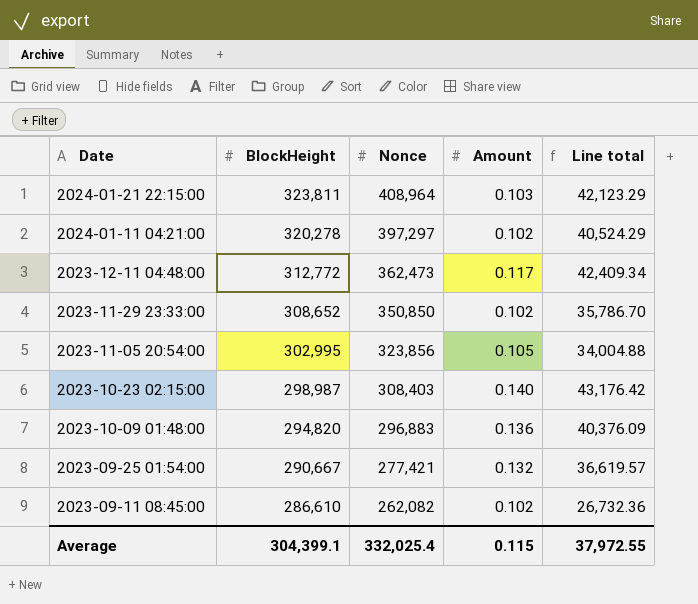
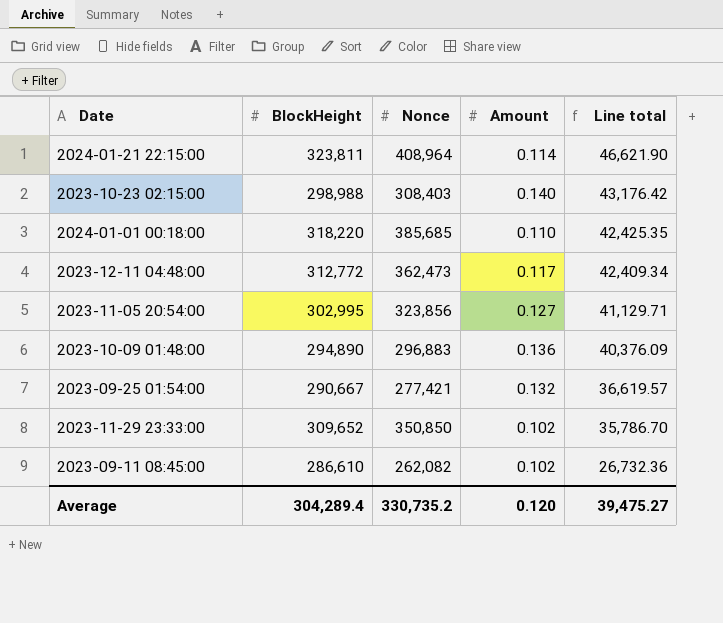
row order: Date descending -> Line total descending
row 2024-01-11 04:21:00: 320,278 | 397,297 | 0.102 | 40,524.29 -> none
2024-01-21 22:15:00 | Amount: 0.103 -> 0.114
2024-01-21 22:15:00 | Line total: 42,123.29 -> 46,621.90
2023-10-23 02:15:00 | BlockHeight: 298,987 -> 298,988
row 2024-01-01 00:18:00: none -> 318,220 | 385,685 | 0.110 | 42,425.35
2023-11-05 20:54:00 | Amount: 0.105 -> 0.127
2023-11-05 20:54:00 | Line total: 34,004.88 -> 41,129.71
2023-10-09 01:48:00 | BlockHeight: 294,820 -> 294,890
2023-11-29 23:33:00 | BlockHeight: 308,652 -> 309,652
Average | BlockHeight: 304,399.1 -> 304,289.4
Average | Nonce: 332,025.4 -> 330,735.2
Average | Amount: 0.115 -> 0.120
Average | Line total: 37,972.55 -> 39,475.27

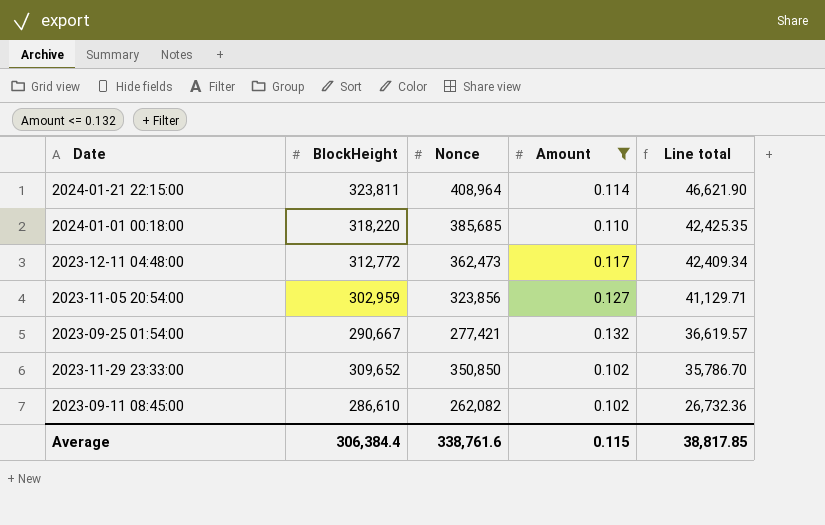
filter: none -> Amount <= 0.132
2023-11-05 20:54:00 | BlockHeight: 302,995 -> 302,959
Average | BlockHeight: 304,289.4 -> 306,384.4
Average | Nonce: 330,735.2 -> 338,761.6
Average | Amount: 0.120 -> 0.115
Average | Line total: 39,475.27 -> 38,817.85

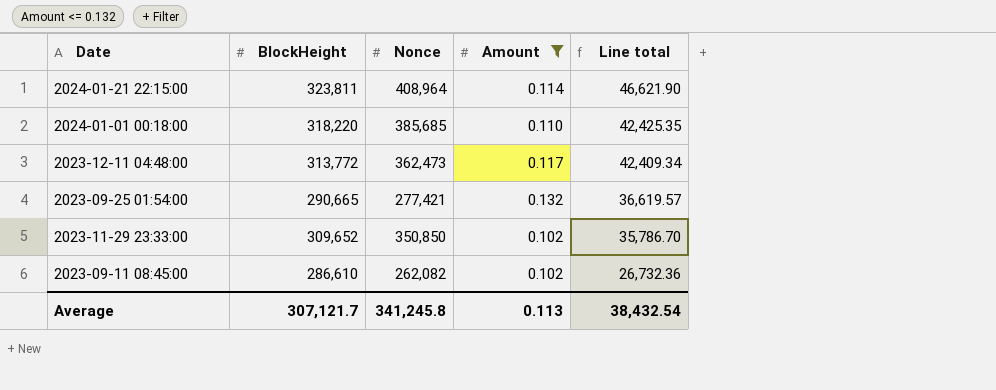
row 2023-11-05 20:54:00: 302,959 | 323,856 | 0.127 | 41,129.71 -> none
2023-12-11 04:48:00 | BlockHeight: 312,772 -> 313,772
2023-09-25 01:54:00 | BlockHeight: 290,667 -> 290,665
Average | BlockHeight: 306,384.4 -> 307,121.7
Average | Nonce: 338,761.6 -> 341,245.8
Average | Amount: 0.115 -> 0.113
Average | Line total: 38,817.85 -> 38,432.54

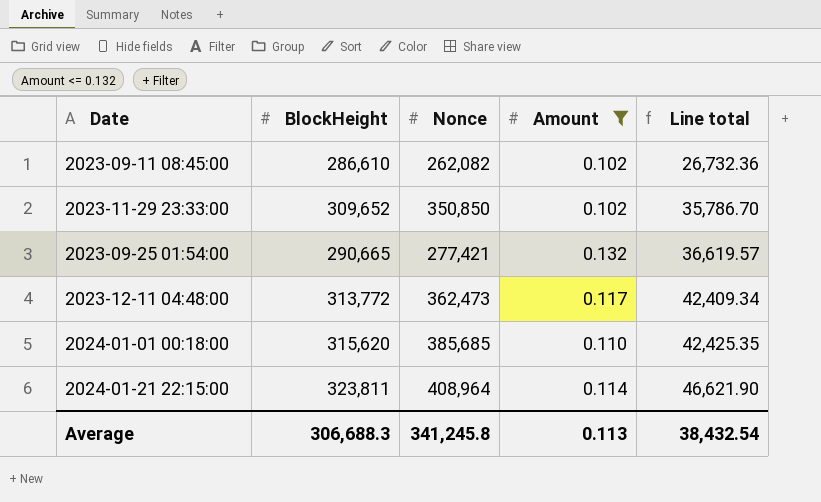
row order: Line total descending -> Line total ascending
2024-01-01 00:18:00 | BlockHeight: 318,220 -> 315,620
Average | BlockHeight: 307,121.7 -> 306,688.3

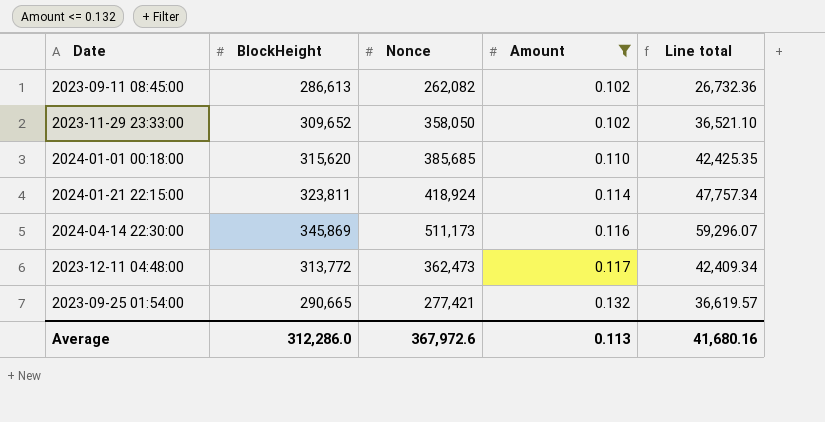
row order: Line total ascending -> Amount ascending
2023-09-11 08:45:00 | BlockHeight: 286,610 -> 286,613
2023-11-29 23:33:00 | Nonce: 350,850 -> 358,050
2023-11-29 23:33:00 | Line total: 35,786.70 -> 36,521.10
2024-01-21 22:15:00 | Nonce: 408,964 -> 418,924
2024-01-21 22:15:00 | Line total: 46,621.90 -> 47,757.34
row 2024-04-14 22:30:00: none -> 345,869 | 511,173 | 0.116 | 59,296.07
Average | BlockHeight: 306,688.3 -> 312,286.0
Average | Nonce: 341,245.8 -> 367,972.6
Average | Line total: 38,432.54 -> 41,680.16

